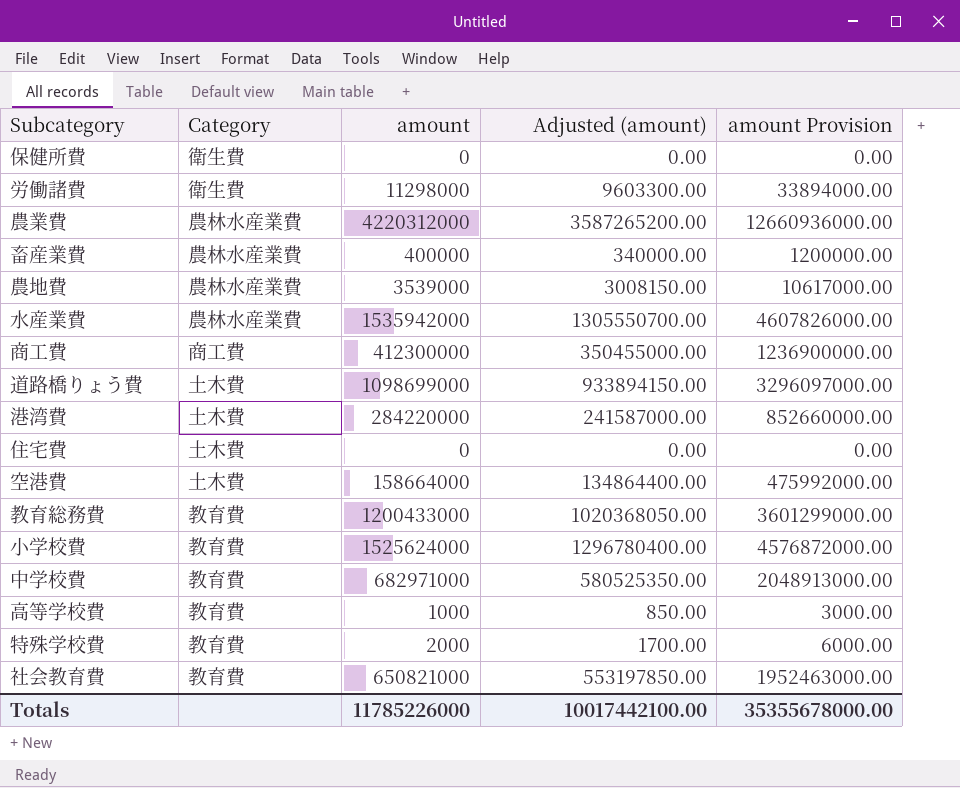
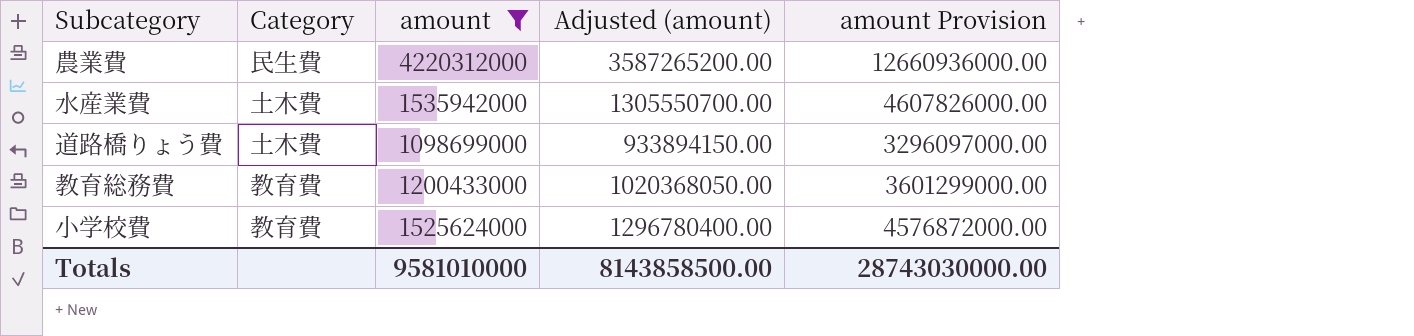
filter: none -> amount >= 1098699000
農業費 | Category: 農林水産業費 -> 民生費
水産業費 | Category: 農林水産業費 -> 土木費
Totals | amount: 11785226000 -> 9581010000
Totals | Adjusted (amount): 10017442100.00 -> 8143858500.00
Totals | amount Provision: 35355678000.00 -> 28743030000.00

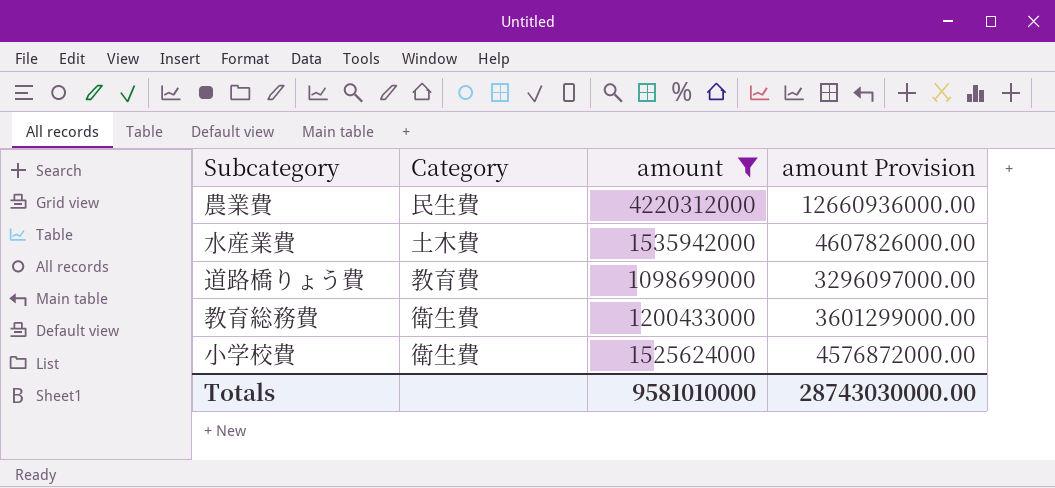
column Adjusted (amount) | formula: [amount] * 0.85 -> none
道路橋りょう費 | Category: 土木費 -> 教育費
教育総務費 | Category: 教育費 -> 衛生費
小学校費 | Category: 教育費 -> 衛生費

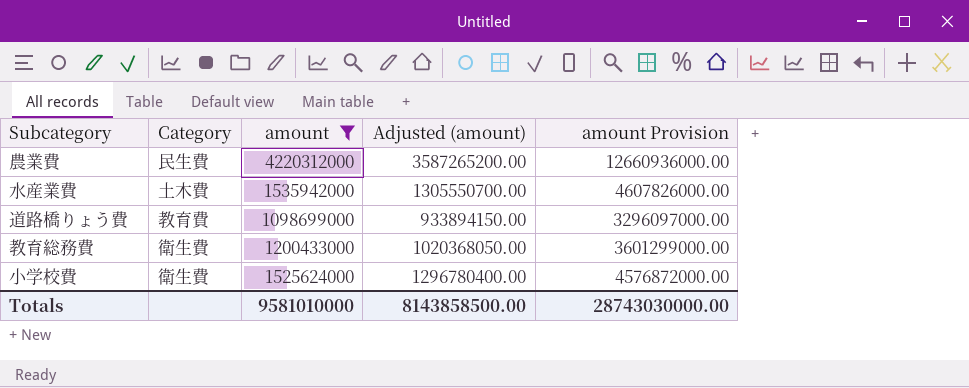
column Adjusted (amount) | formula: none -> [amount] * 0.85

